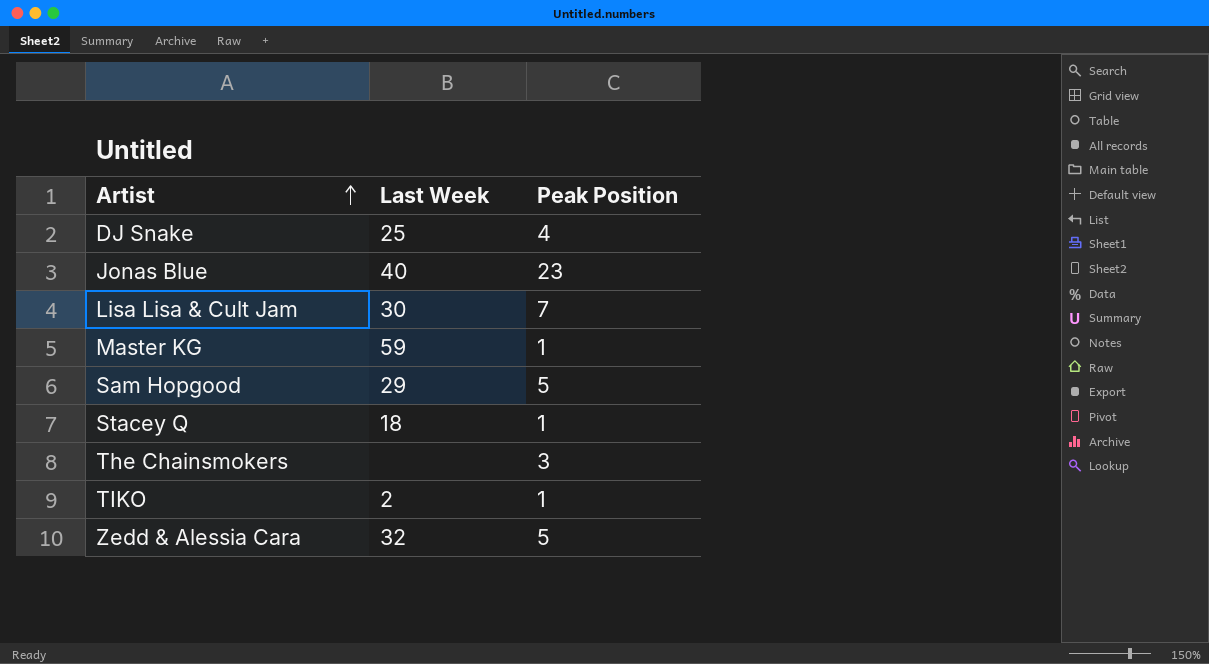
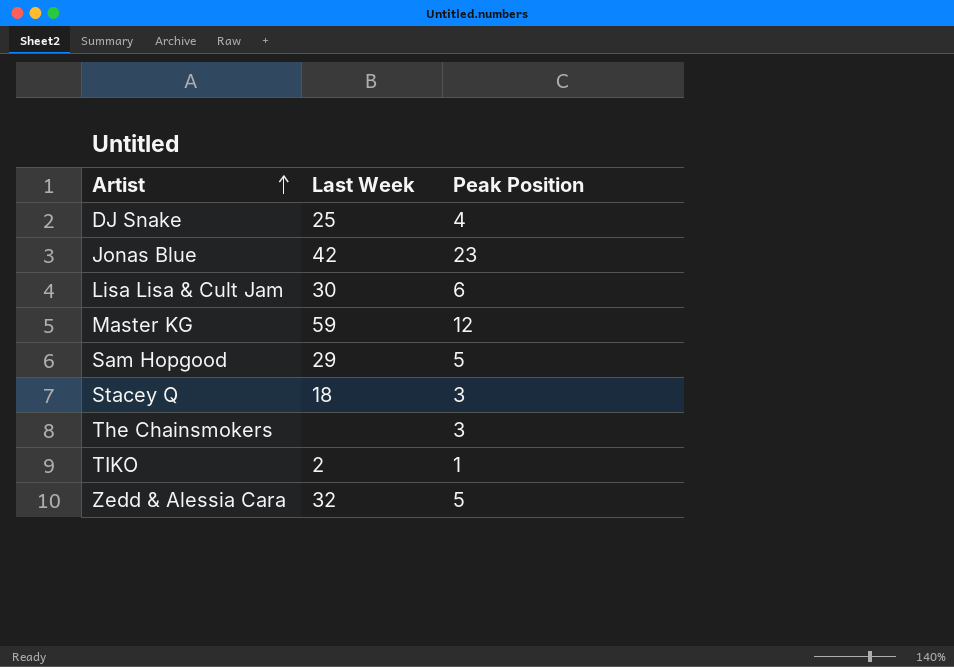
Jonas Blue | Last Week: 40 -> 42
Lisa Lisa & Cult Jam | Peak Position: 7 -> 6
Master KG | Peak Position: 1 -> 12
Stacey Q | Peak Position: 1 -> 3

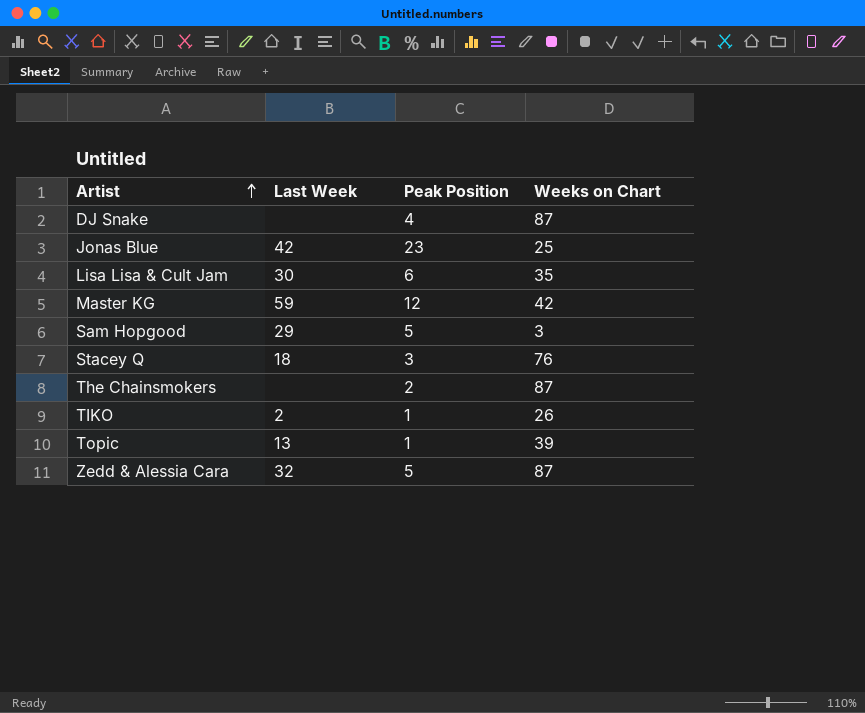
column Weeks on Chart | position: none -> 4
DJ Snake | Last Week: 25 -> none
The Chainsmokers | Peak Position: 3 -> 2
row Topic: none -> 13 | 1 | 39

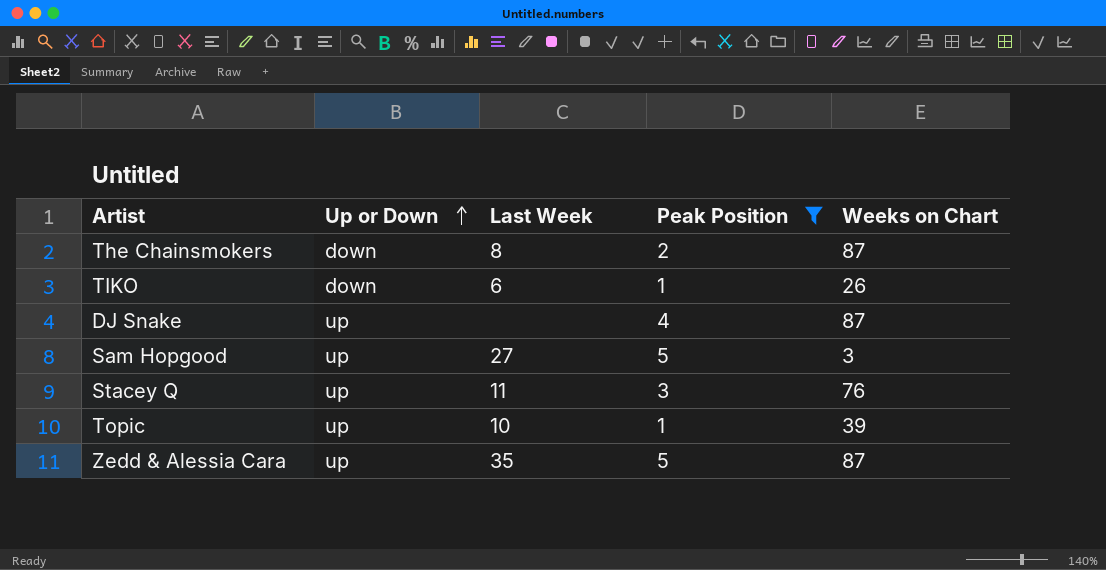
filter: none -> Peak Position <= 5
row order: Artist ascending -> Up or Down ascending
column Up or Down | position: none -> 2
The Chainsmokers | Last Week: none -> 8
TIKO | Last Week: 2 -> 6
Sam Hopgood | Last Week: 29 -> 27
Stacey Q | Last Week: 18 -> 11
Topic | Last Week: 13 -> 10
Zedd & Alessia Cara | Last Week: 32 -> 35

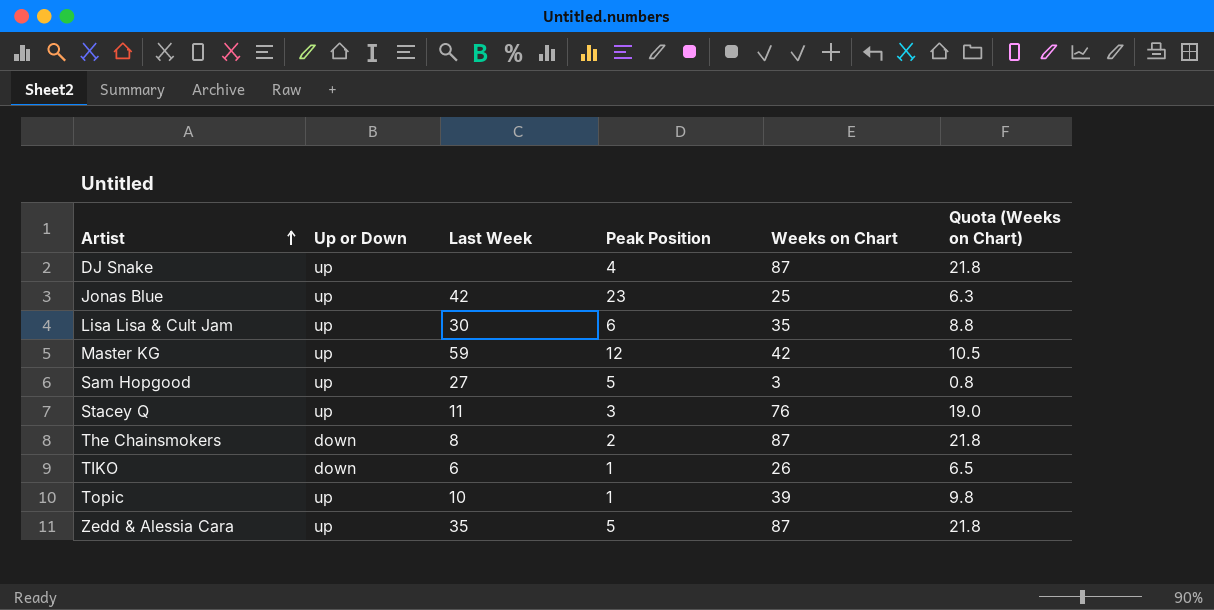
filter: Peak Position <= 5 -> none
row order: Up or Down ascending -> Artist ascending
column Quota (Weeks on Chart) | formula: none -> [Weeks on Chart] * 0.25

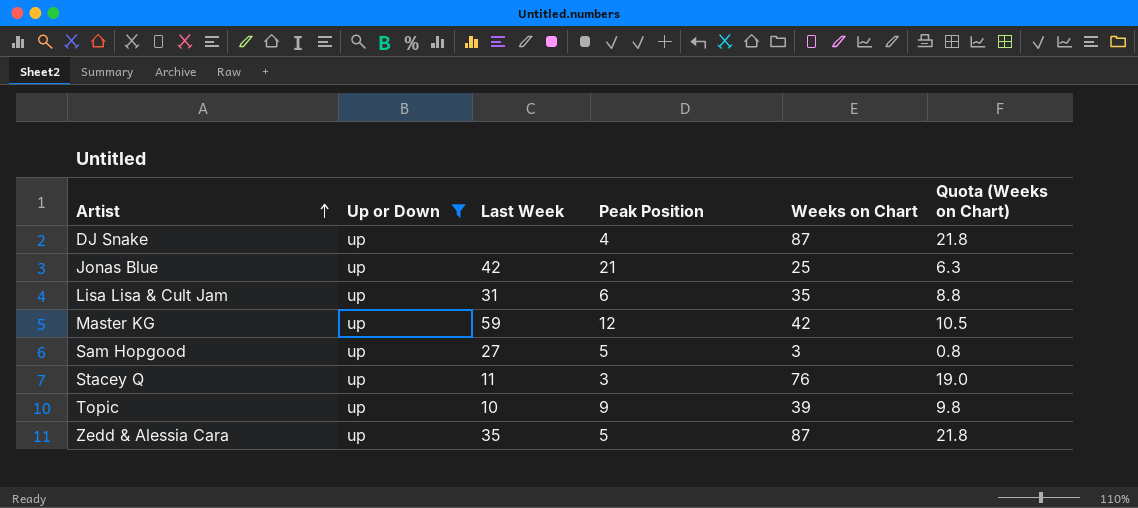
filter: none -> Up or Down = up
Jonas Blue | Peak Position: 23 -> 21
Lisa Lisa & Cult Jam | Last Week: 30 -> 31
Topic | Peak Position: 1 -> 9

